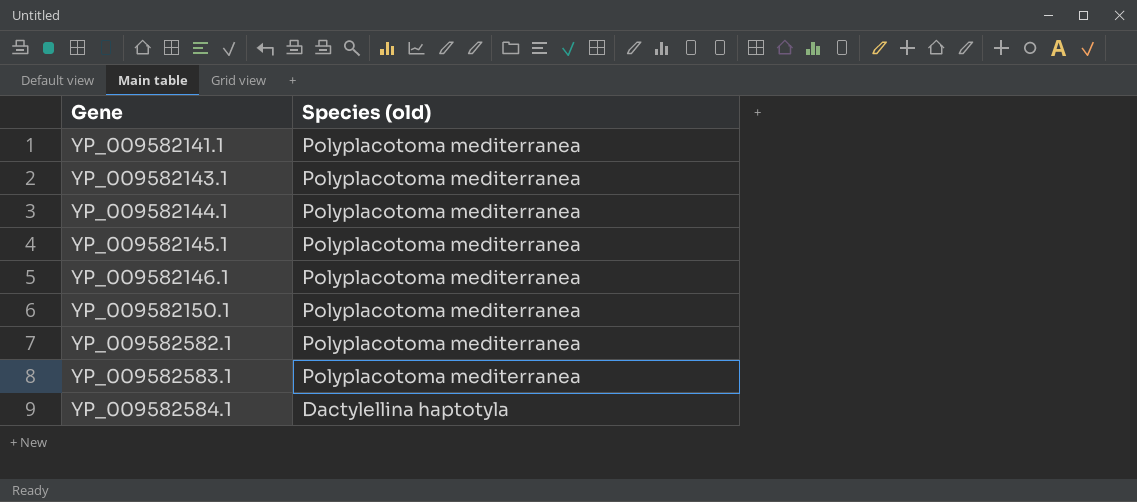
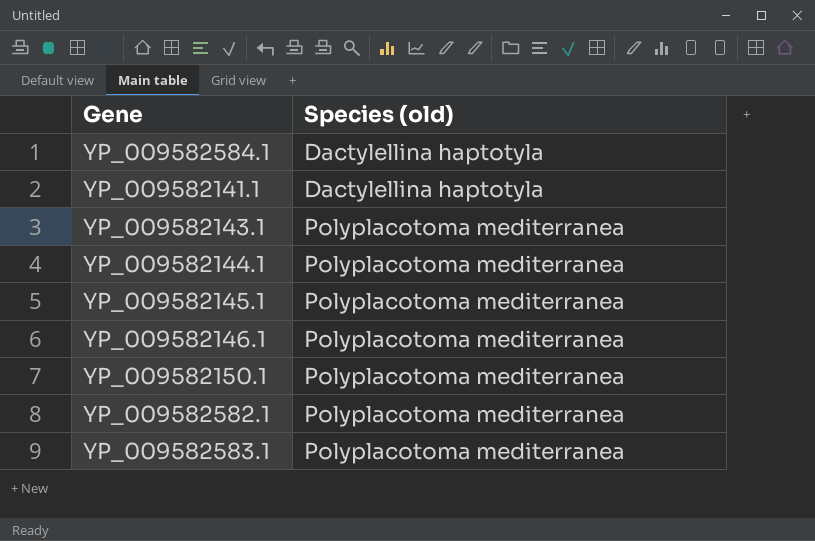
row order: Gene ascending -> Species (old) ascending
YP_009582141.1 | Species (old): Polyplacotoma mediterranea -> Dactylellina haptotyla

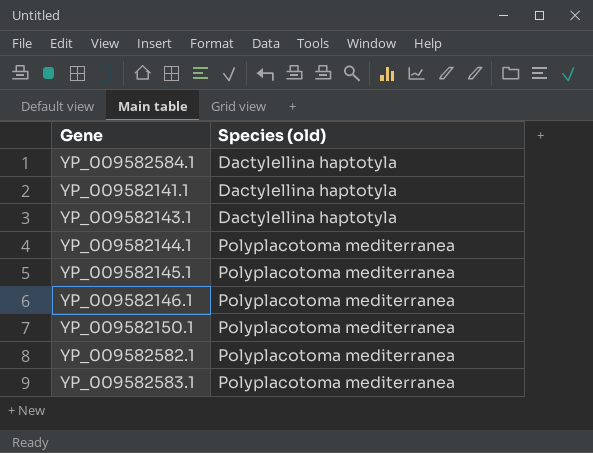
YP_009582143.1 | Species (old): Polyplacotoma mediterranea -> Dactylellina haptotyla

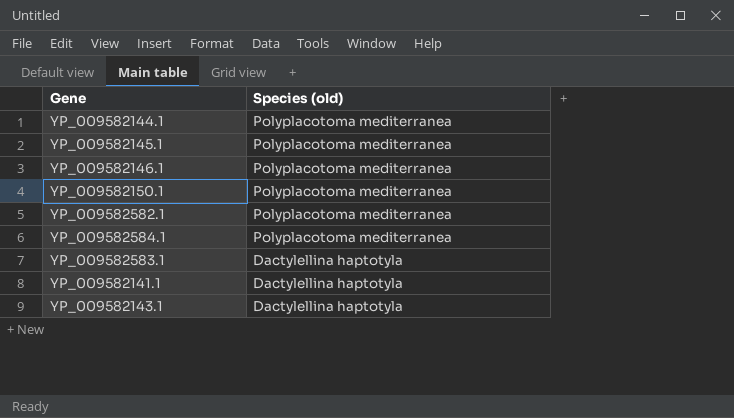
row order: Species (old) ascending -> Species (old) descending
YP_009582584.1 | Species (old): Dactylellina haptotyla -> Polyplacotoma mediterranea
YP_009582583.1 | Species (old): Polyplacotoma mediterranea -> Dactylellina haptotyla

